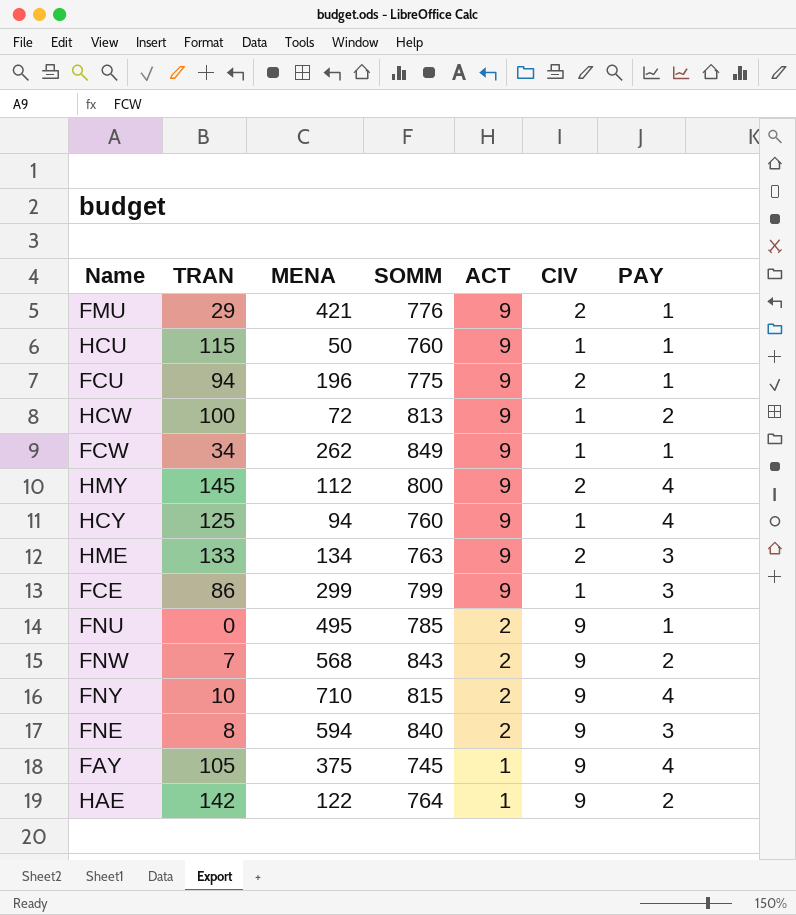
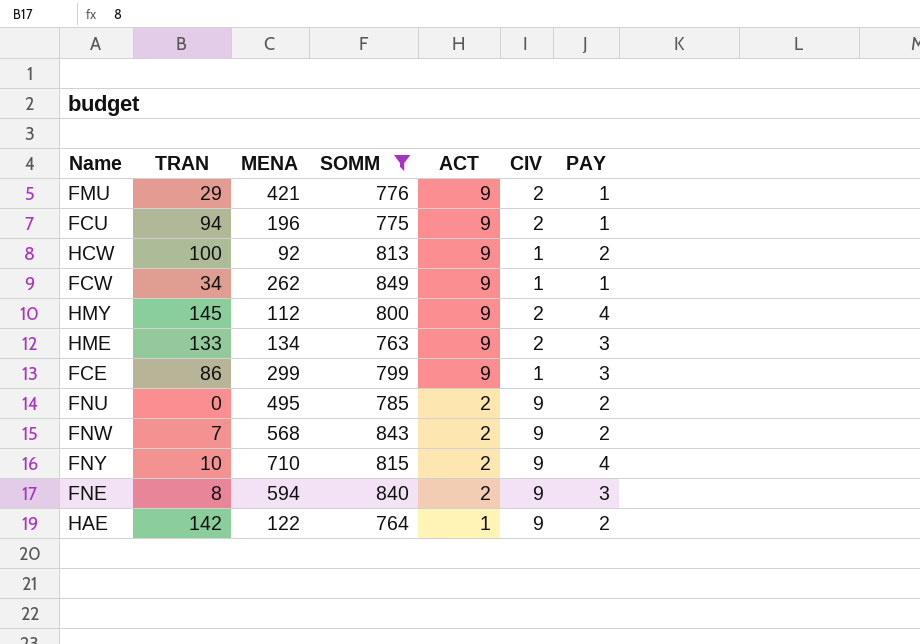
filter: none -> SOMM >= 763
HCW | MENA: 72 -> 92
FNU | PAY: 1 -> 2

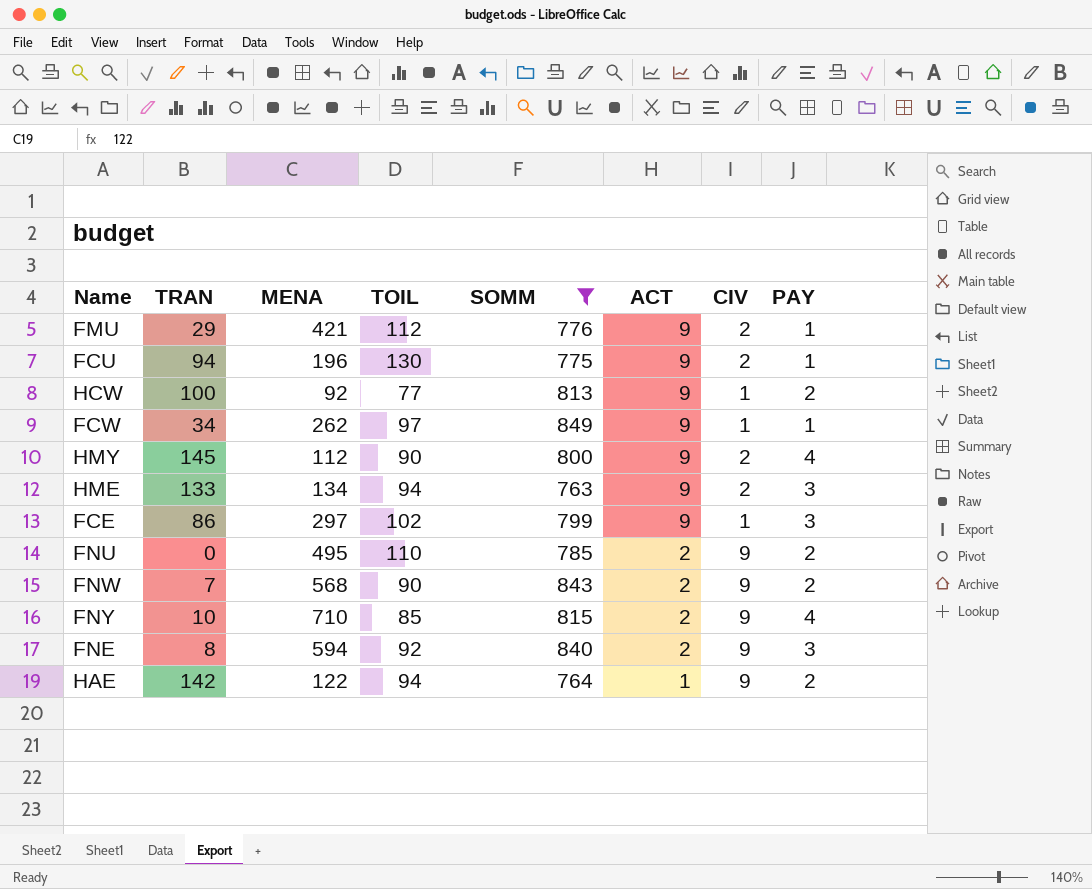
column TOIL | position: none -> 4
FCE | MENA: 299 -> 297

